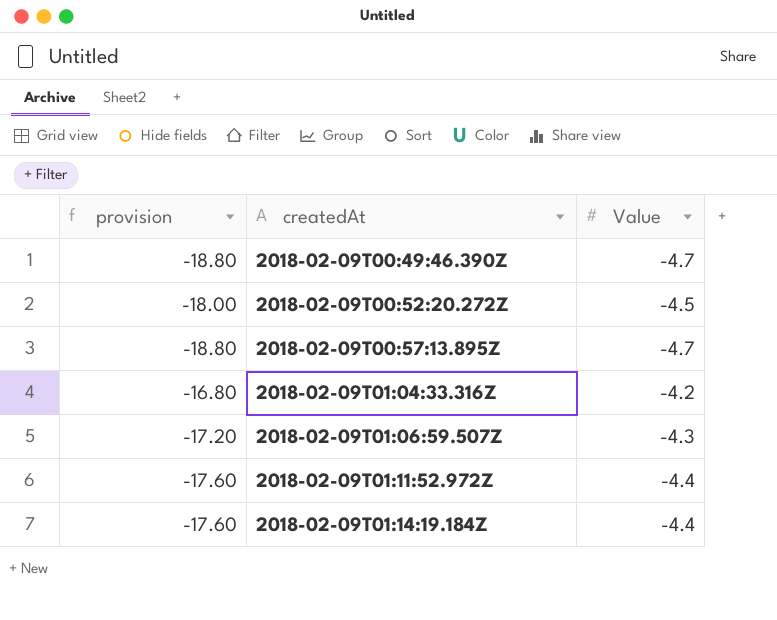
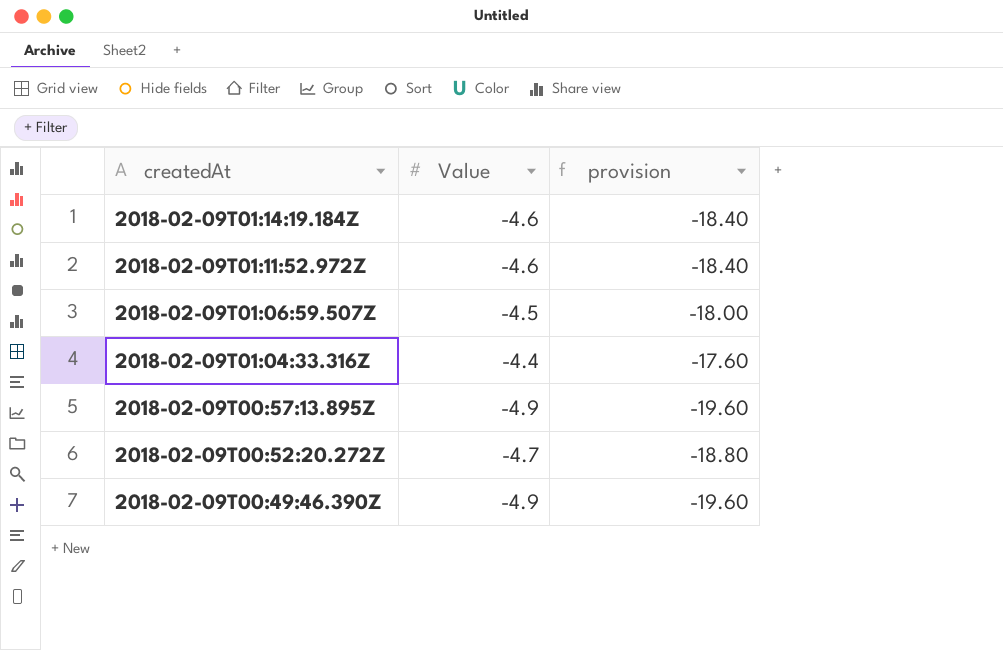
row order: createdAt ascending -> createdAt descending
column provision | position: 1 -> 3
2018-02-09T01:14:19.184Z | Value: -4.4 -> -4.6
2018-02-09T01:14:19.184Z | provision: -17.60 -> -18.40
2018-02-09T01:11:52.972Z | Value: -4.4 -> -4.6
2018-02-09T01:11:52.972Z | provision: -17.60 -> -18.40
2018-02-09T01:06:59.507Z | Value: -4.3 -> -4.5
2018-02-09T01:06:59.507Z | provision: -17.20 -> -18.00
2018-02-09T01:04:33.316Z | Value: -4.2 -> -4.4
2018-02-09T01:04:33.316Z | provision: -16.80 -> -17.60
2018-02-09T00:57:13.895Z | Value: -4.7 -> -4.9
2018-02-09T00:57:13.895Z | provision: -18.80 -> -19.60
2018-02-09T00:52:20.272Z | Value: -4.5 -> -4.7
2018-02-09T00:52:20.272Z | provision: -18.00 -> -18.80
2018-02-09T00:49:46.390Z | Value: -4.7 -> -4.9
2018-02-09T00:49:46.390Z | provision: -18.80 -> -19.60

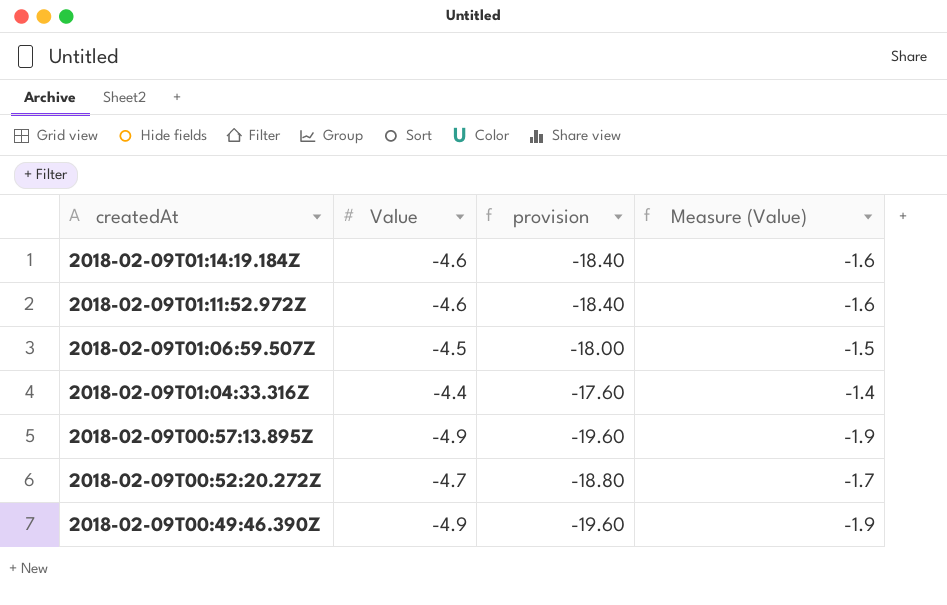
column Measure (Value) | formula: none -> [Value] + 3

